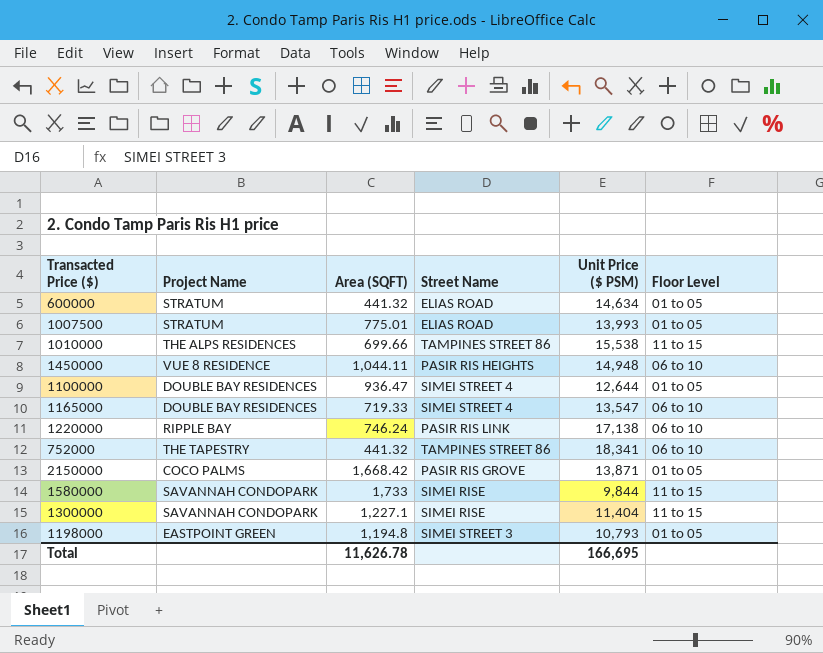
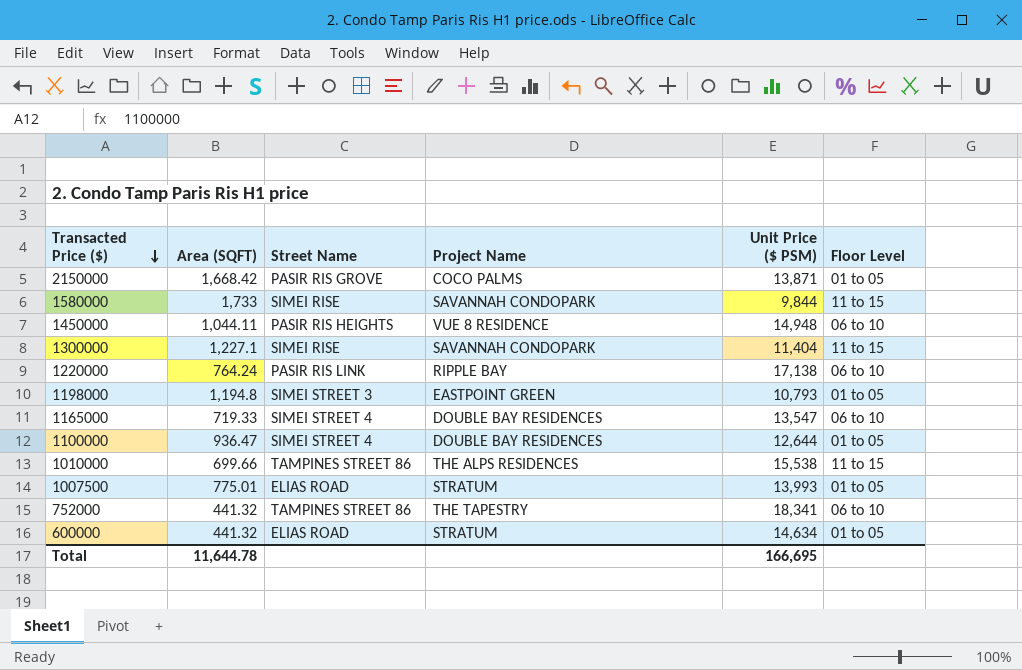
row order: none -> Transacted Price ($) descending
column Project Name | position: 2 -> 4
1220000 | Area (SQFT): 746.24 -> 764.24
Total | Area (SQFT): 11,626.78 -> 11,644.78

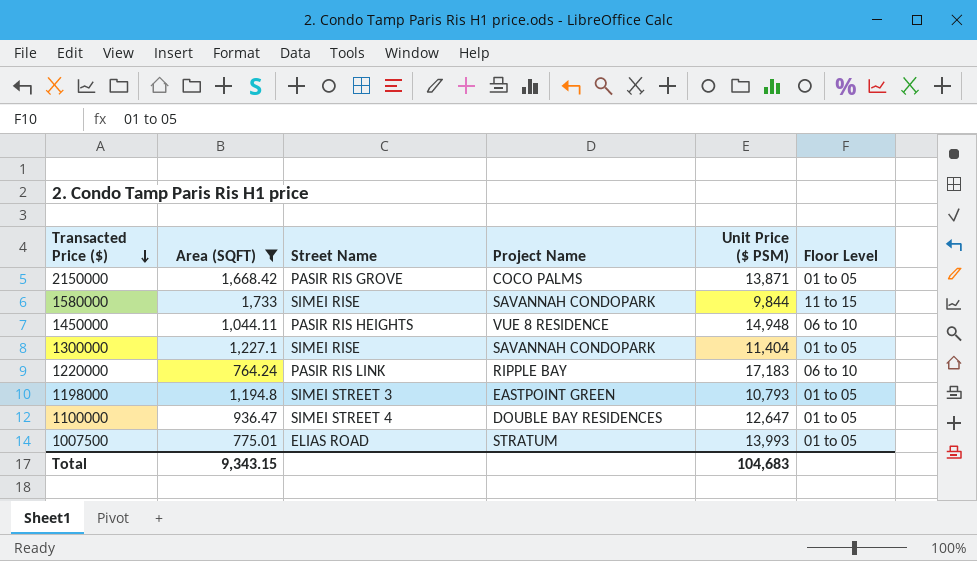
filter: none -> Area (SQFT) >= 764.24
1300000 | Floor Level: 11 to 15 -> 01 to 05
1220000 | Unit Price ($ PSM): 17,138 -> 17,183
1100000 | Unit Price ($ PSM): 12,644 -> 12,647
Total | Area (SQFT): 11,644.78 -> 9,343.15
Total | Unit Price ($ PSM): 166,695 -> 104,683

